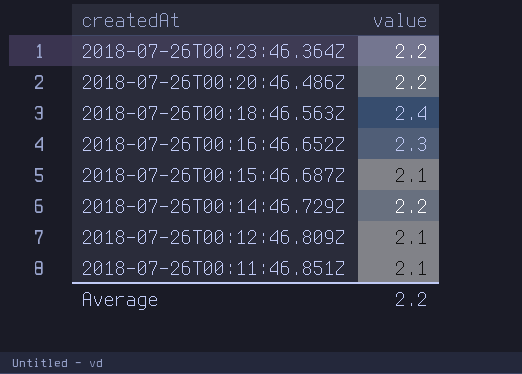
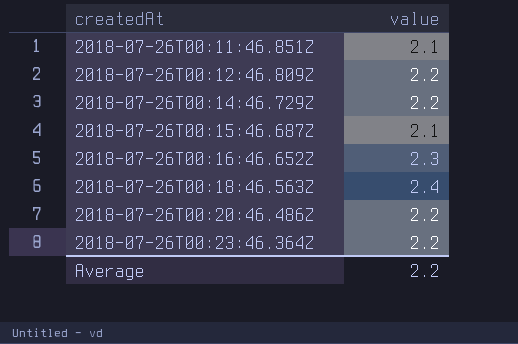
row order: createdAt descending -> createdAt ascending
2018-07-26T00:12:46.809Z | value: 2.1 -> 2.2

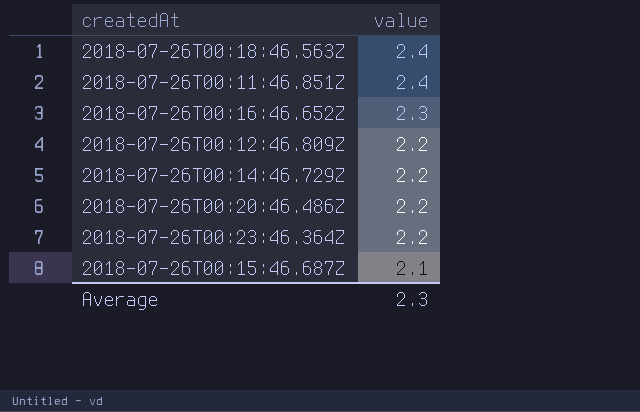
row order: createdAt ascending -> value descending
2018-07-26T00:11:46.851Z | value: 2.1 -> 2.4
Average | value: 2.2 -> 2.3

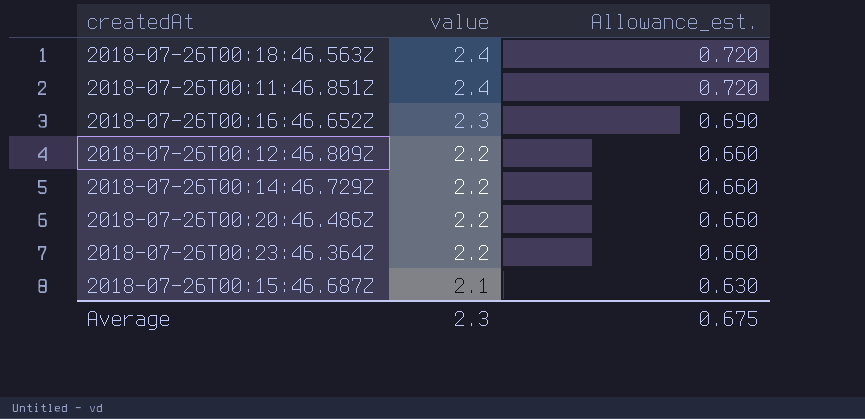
column Allowance_est. | formula: none -> [value] * 0.3

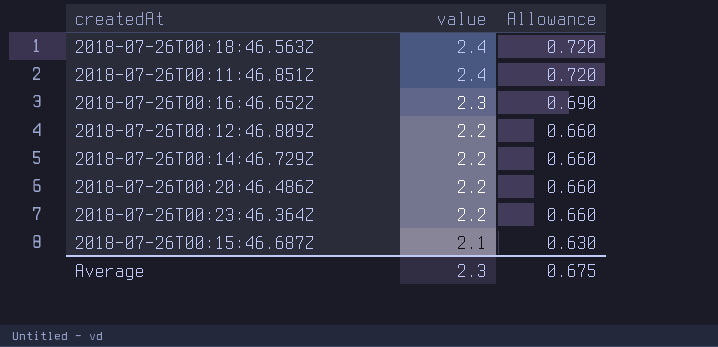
column name: Allowance_est. -> Allowance

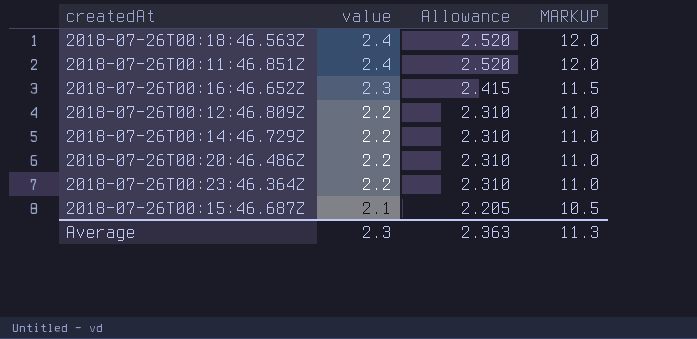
column Allowance | formula: [value] * 0.3 -> [value] * 1.05
column MARKUP | formula: none -> [value] * 5
Average | Allowance: 0.675 -> 2.363

